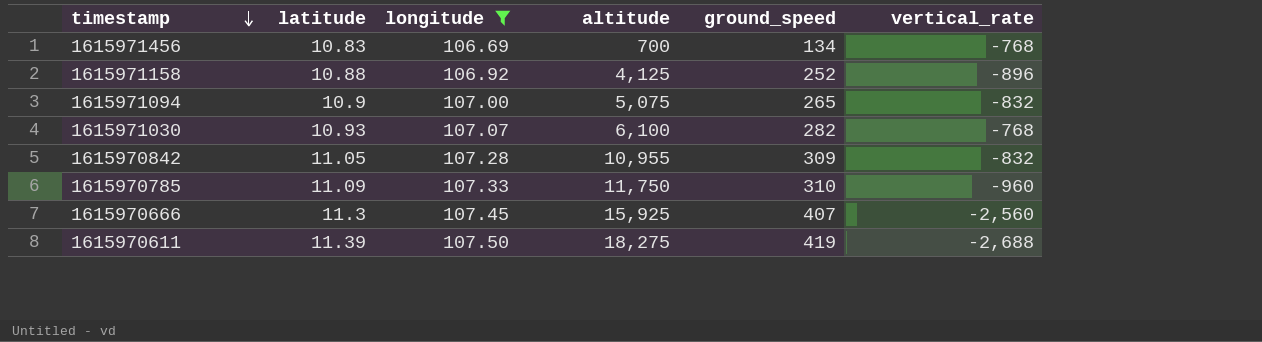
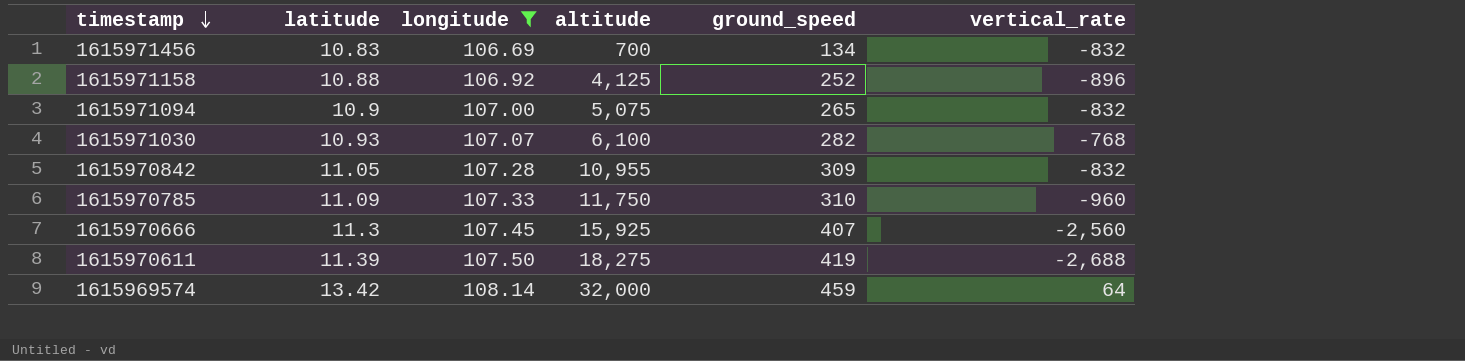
1615971456 | vertical_rate: -768 -> -832
row 1615969574: none -> 13.42 | 108.14 | 32,000 | 459 | 64

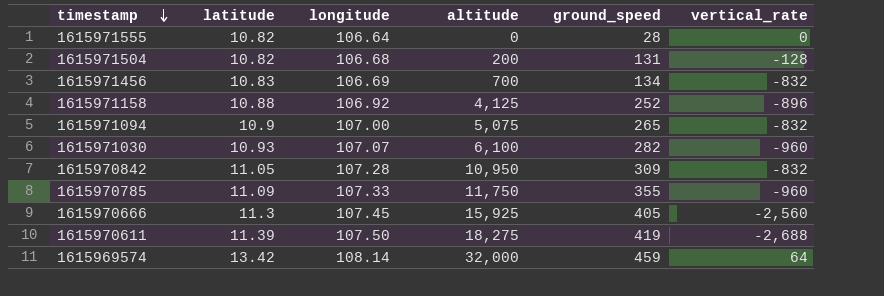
filter: longitude >= 106.69 -> none
1615971030 | vertical_rate: -768 -> -960
1615970842 | altitude: 10,955 -> 10,950
1615970785 | ground_speed: 310 -> 355
1615970666 | ground_speed: 407 -> 405

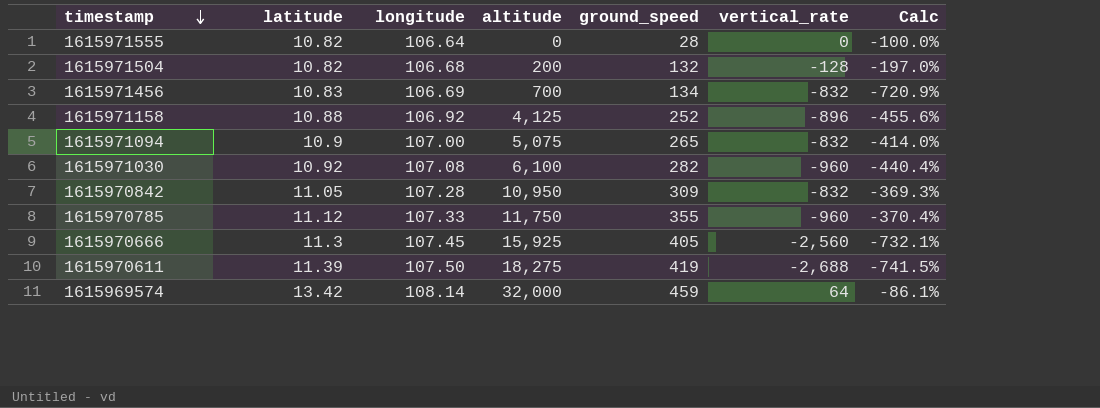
column Calc | formula: none -> ([vertical_rate] - [ground_speed]) / [ground_speed]
1615971504 | ground_speed: 131 -> 132
1615971030 | latitude: 10.93 -> 10.92
1615971030 | longitude: 107.07 -> 107.08
1615970785 | latitude: 11.09 -> 11.12

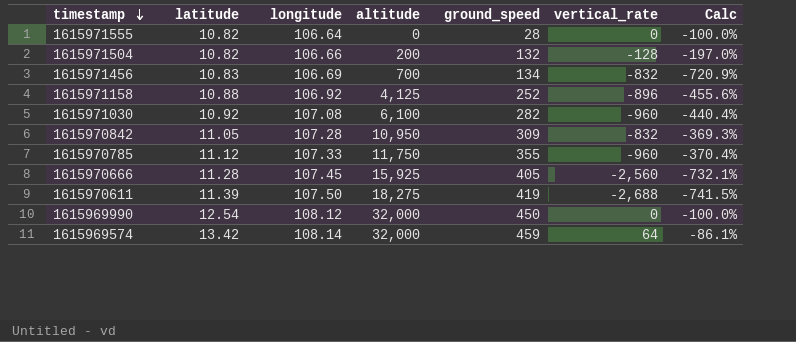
row 1615971094: 10.9 | 107.00 | 5,075 | 265 | -832 | -414.0% -> none
1615971504 | longitude: 106.68 -> 106.66
1615970666 | latitude: 11.3 -> 11.28
row 1615969990: none -> 12.54 | 108.12 | 32,000 | 450 | 0 | -100.0%

